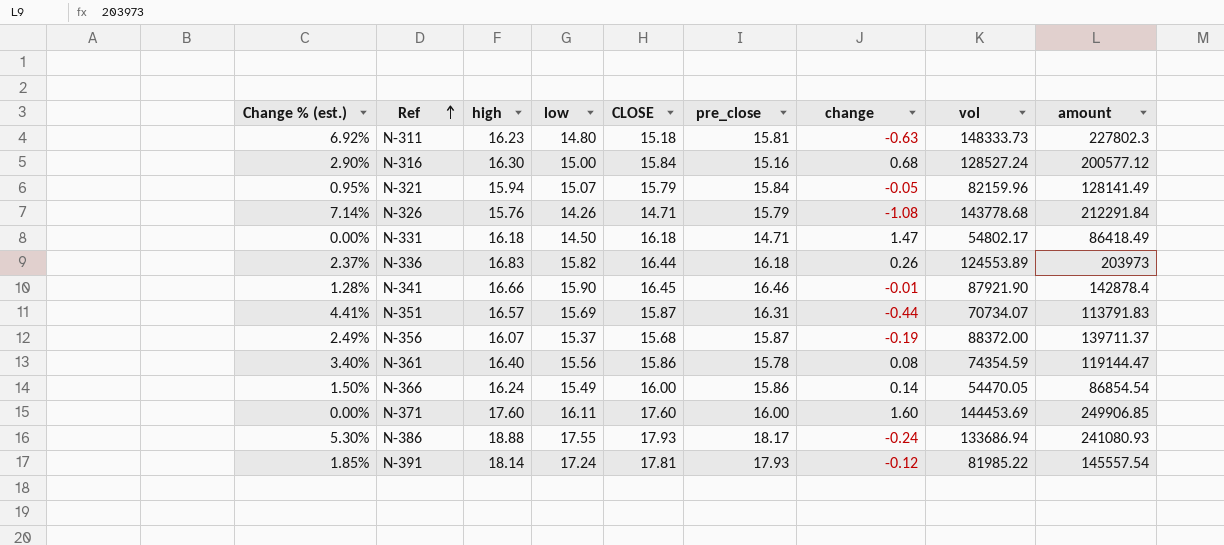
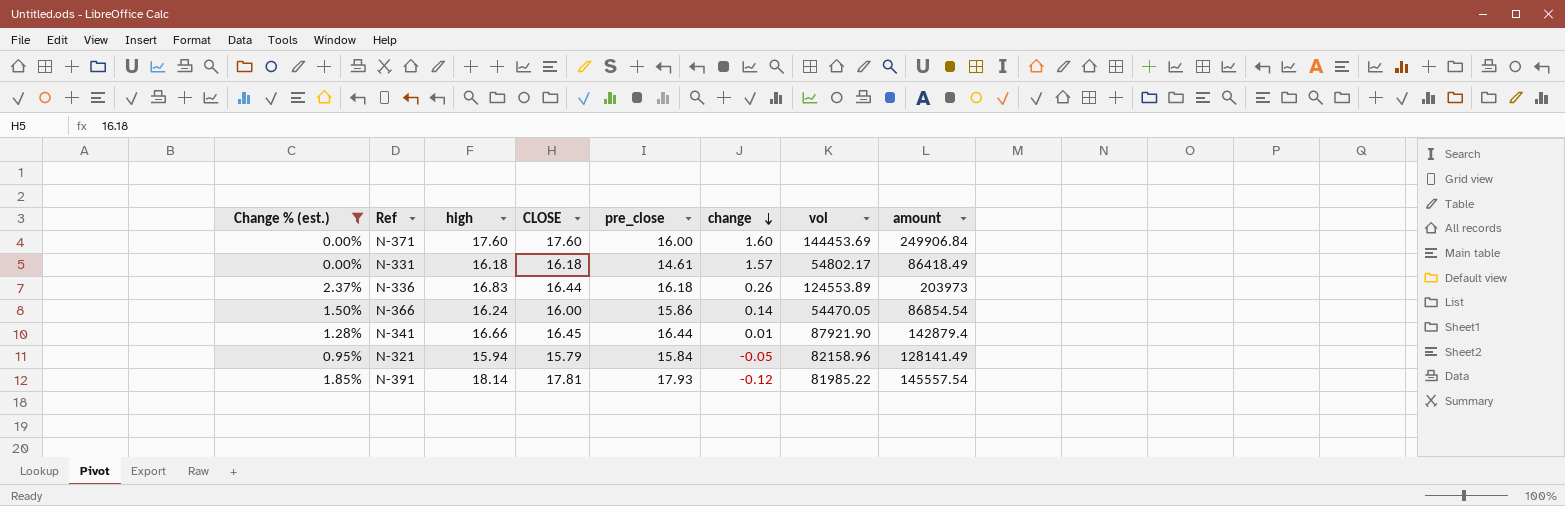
filter: none -> Change % (est.) <= 2.37%
row order: Ref ascending -> change descending
column low | position: 4 -> none
N-371 | amount: 249906.85 -> 249906.84
N-331 | pre_close: 14.71 -> 14.61
N-331 | change: 1.47 -> 1.57
N-341 | pre_close: 16.46 -> 16.44
N-341 | change: -0.01 -> 0.01
N-341 | amount: 142878.4 -> 142879.4
N-321 | vol: 82159.96 -> 82158.96

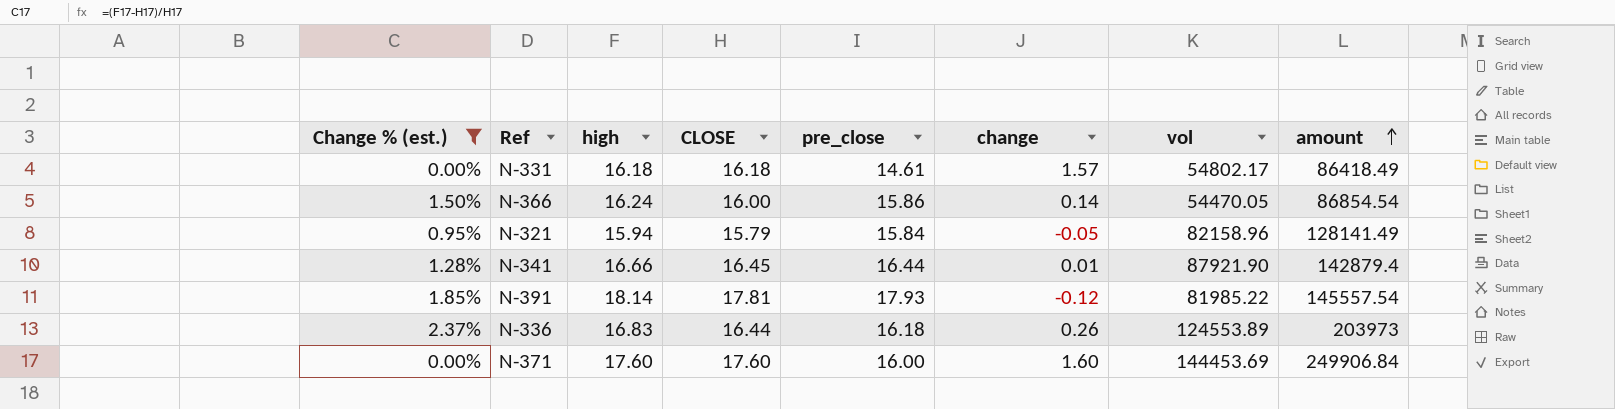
row order: change descending -> amount ascending

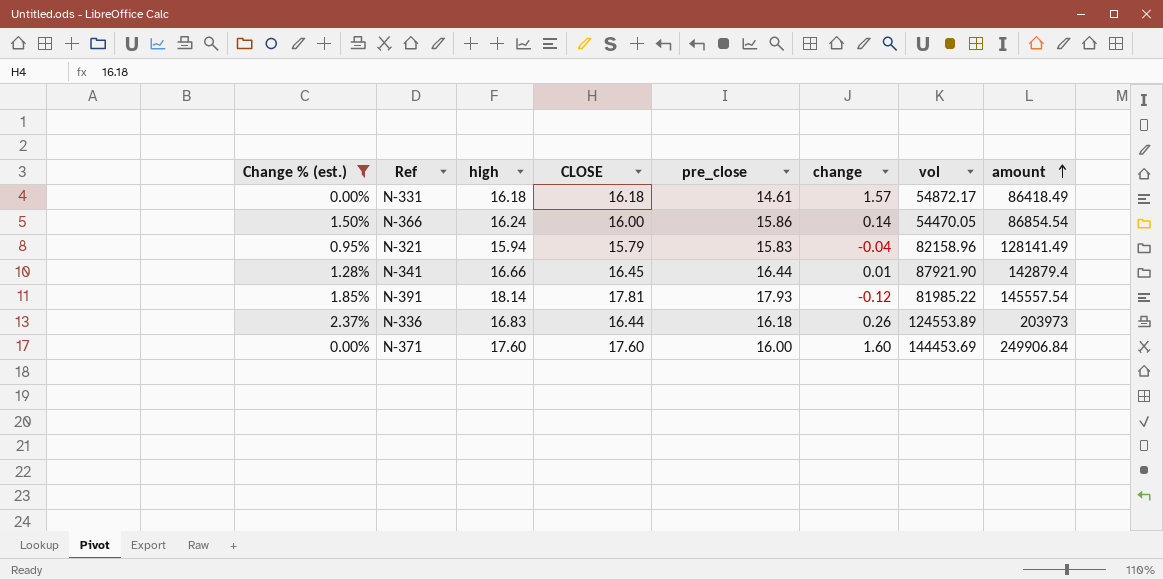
N-331 | vol: 54802.17 -> 54872.17
N-321 | pre_close: 15.84 -> 15.83
N-321 | change: -0.05 -> -0.04

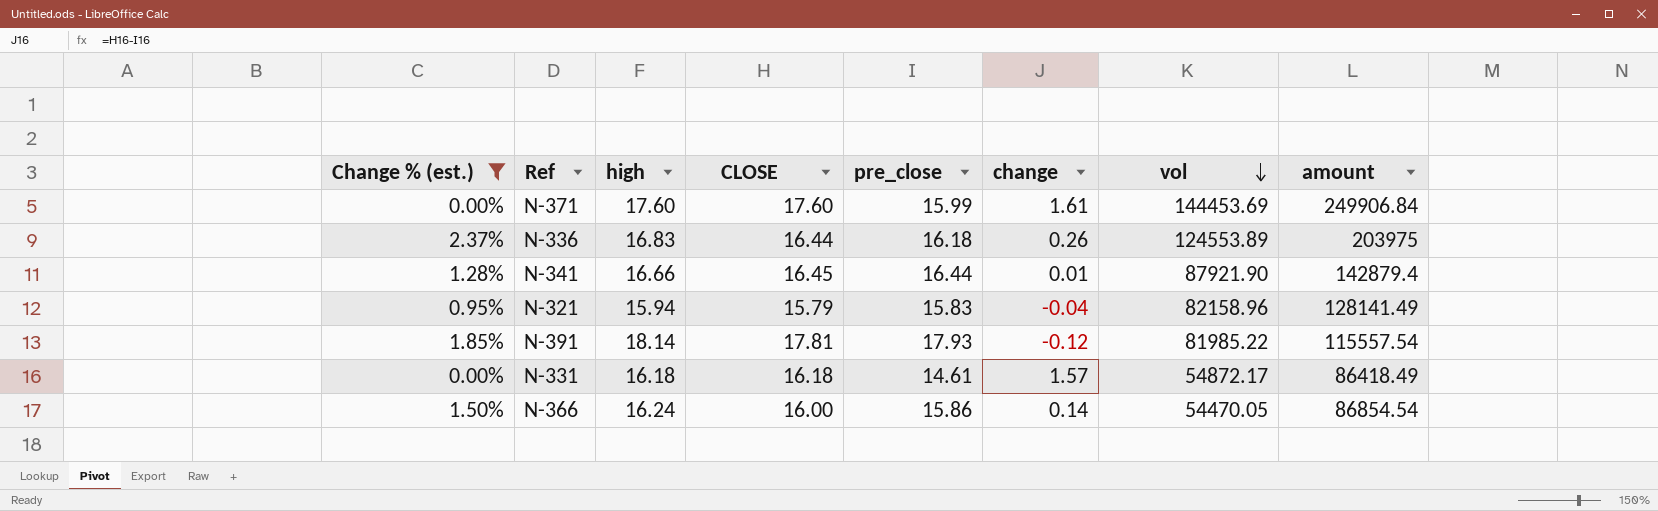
row order: amount ascending -> vol descending
N-371 | pre_close: 16.00 -> 15.99
N-371 | change: 1.60 -> 1.61
N-336 | amount: 203973 -> 203975
N-391 | amount: 145557.54 -> 115557.54

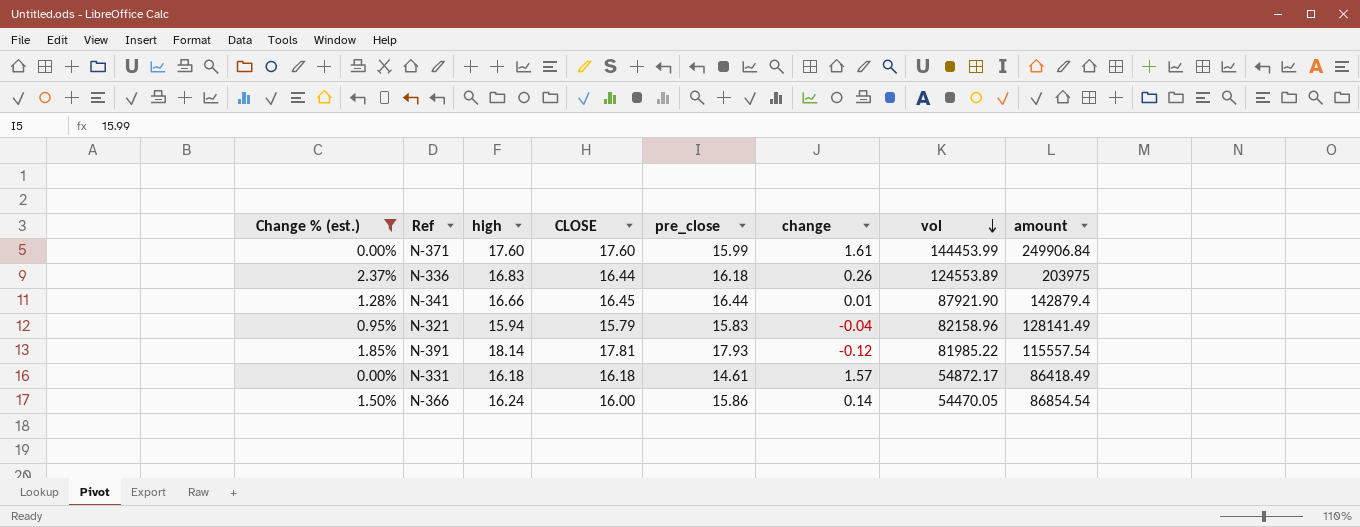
N-371 | vol: 144453.69 -> 144453.99

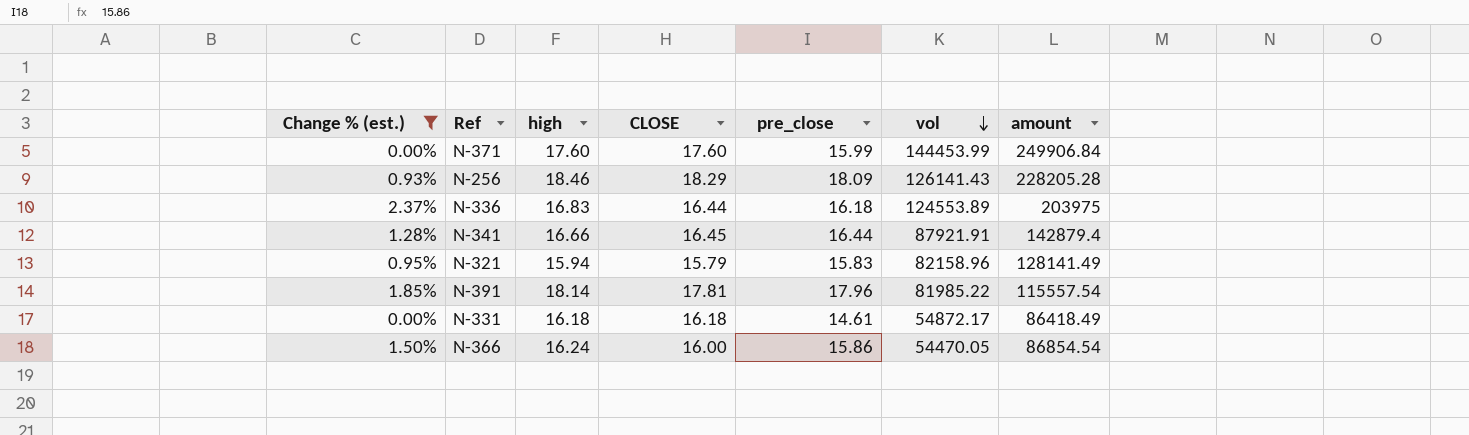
column change | formula: [CLOSE] - [pre_close] -> none
row N-256: none -> 0.93% | 18.46 | 18.29 | 18.09 | 126141.43 | 228205.28
N-341 | vol: 87921.90 -> 87921.91
N-391 | pre_close: 17.93 -> 17.96

